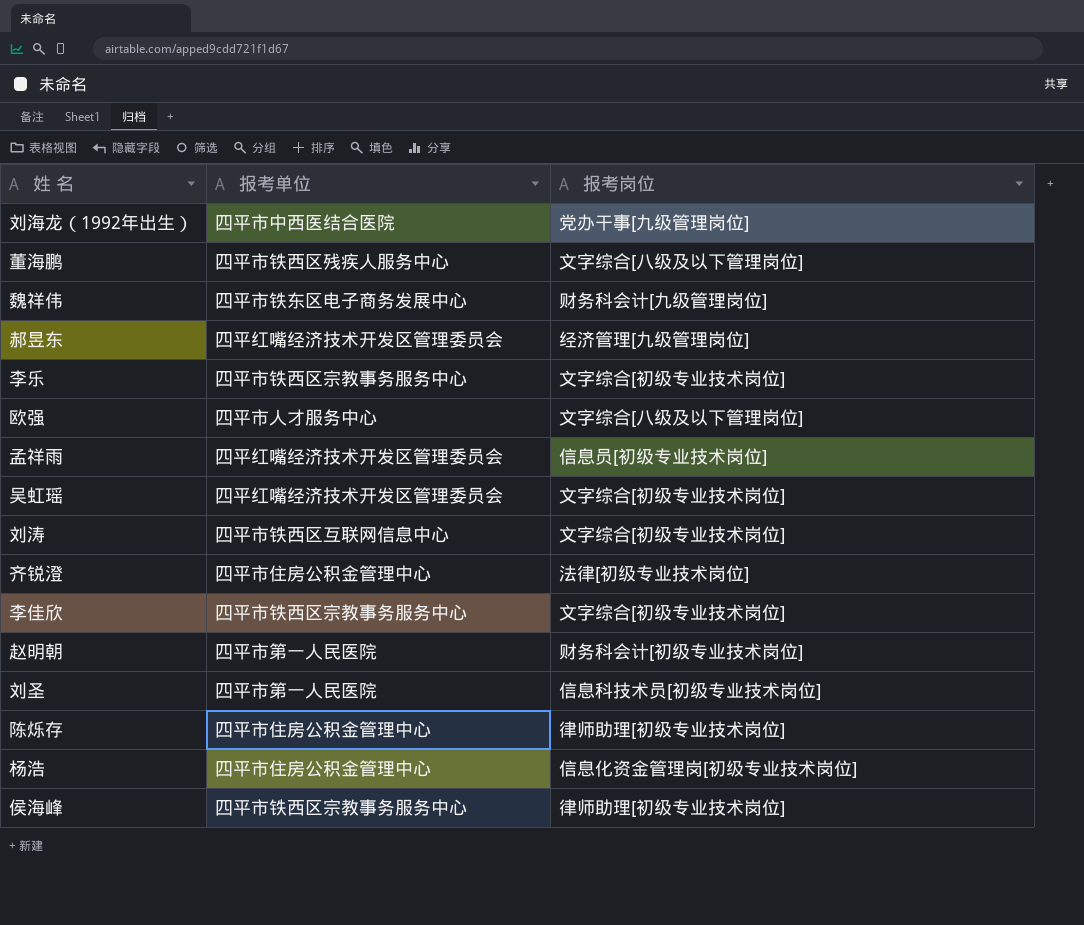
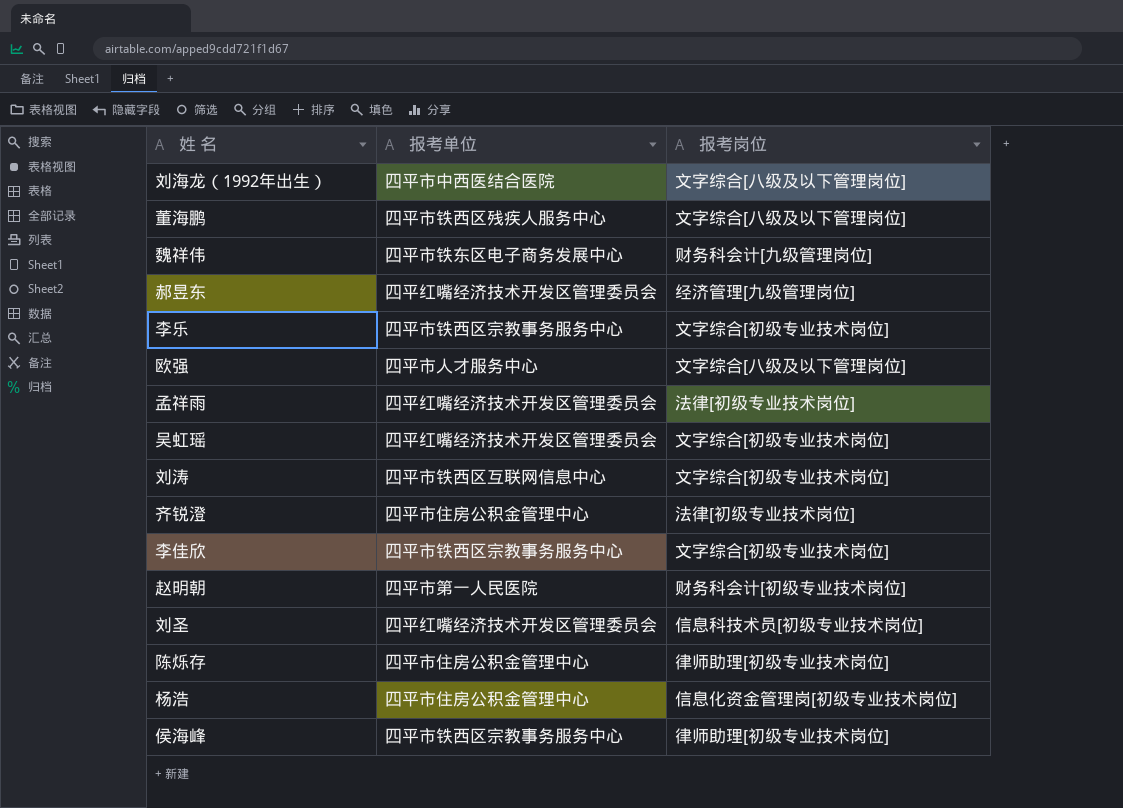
刘海龙（1992年出生） | 报考岗位: 党办干事[九级管理岗位] -> 文字综合[八级及以下管理岗位]
孟祥雨 | 报考岗位: 信息员[初级专业技术岗位] -> 法律[初级专业技术岗位]
刘圣 | 报考单位: 四平市第一人民医院 -> 四平红嘴经济技术开发区管理委员会

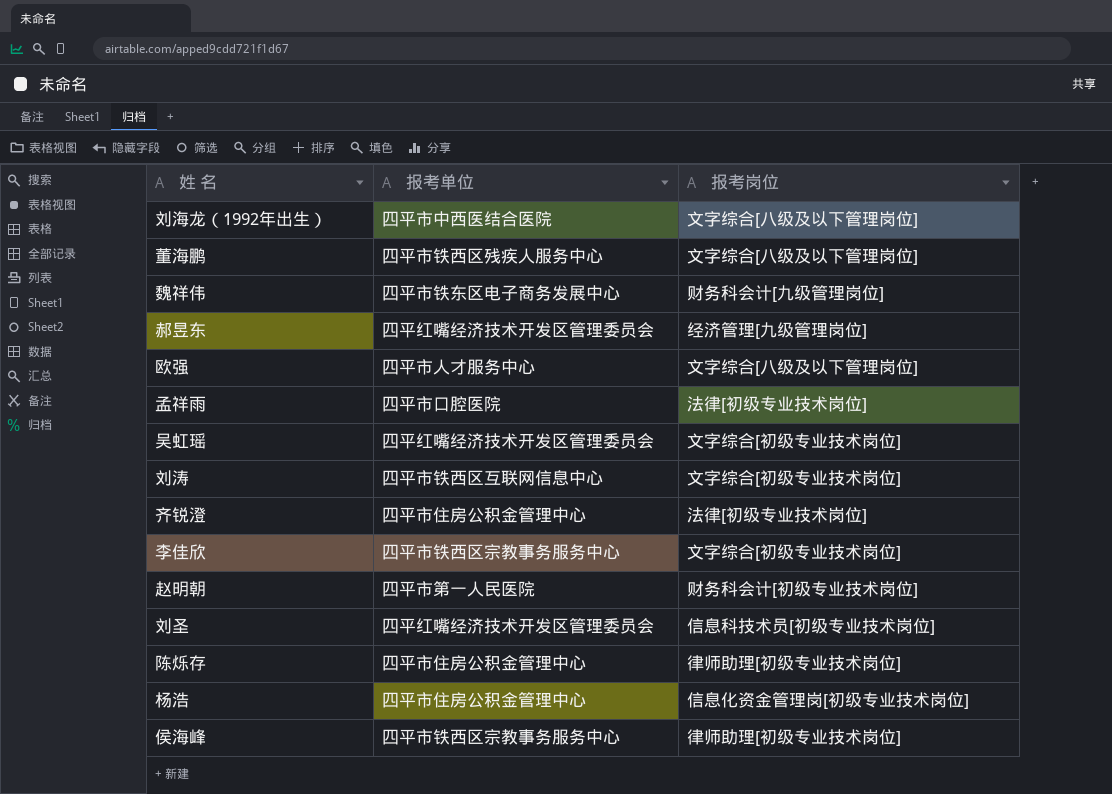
row 李乐: 四平市铁西区宗教事务服务中心 | 文字综合[初级专业技术岗位] -> none
孟祥雨 | 报考单位: 四平红嘴经济技术开发区管理委员会 -> 四平市口腔医院

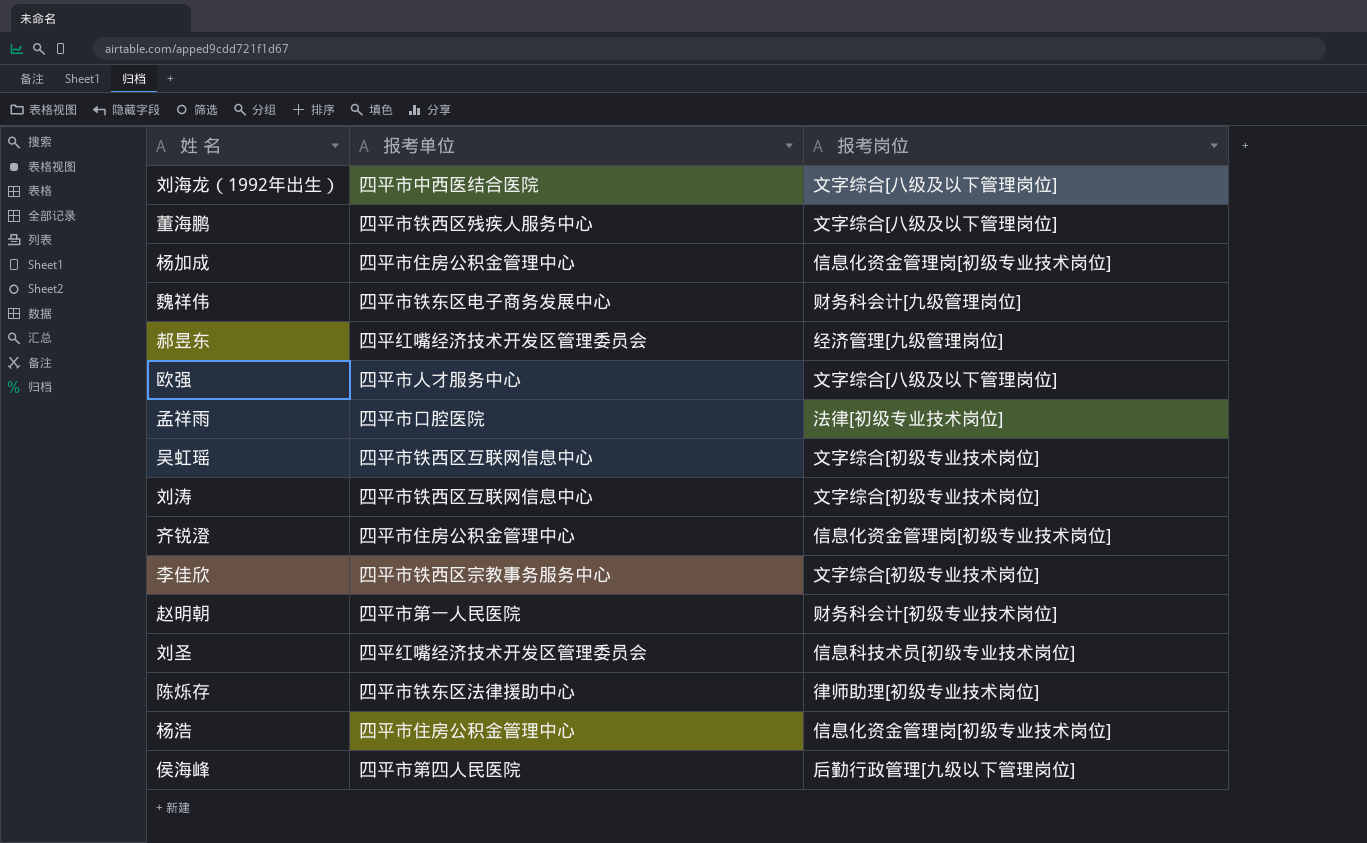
row 杨加成: none -> 四平市住房公积金管理中心 | 信息化资金管理岗[初级专业技术岗位]
吴虹瑶 | 报考单位: 四平红嘴经济技术开发区管理委员会 -> 四平市铁西区互联网信息中心
齐锐澄 | 报考岗位: 法律[初级专业技术岗位] -> 信息化资金管理岗[初级专业技术岗位]
陈烁存 | 报考单位: 四平市住房公积金管理中心 -> 四平市铁东区法律援助中心
侯海峰 | 报考单位: 四平市铁西区宗教事务服务中心 -> 四平市第四人民医院
侯海峰 | 报考岗位: 律师助理[初级专业技术岗位] -> 后勤行政管理[九级以下管理岗位]

